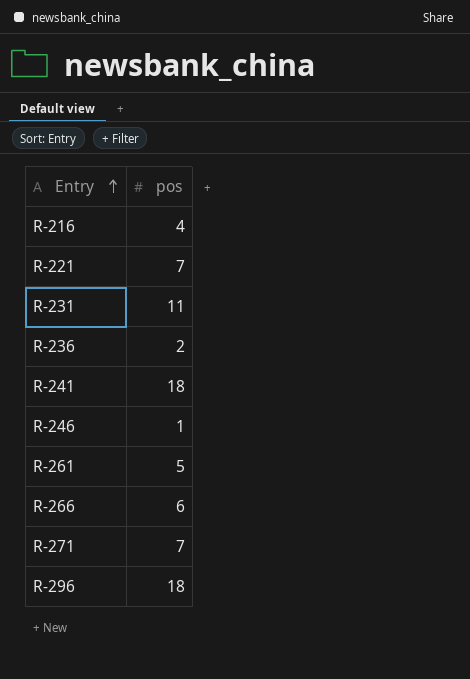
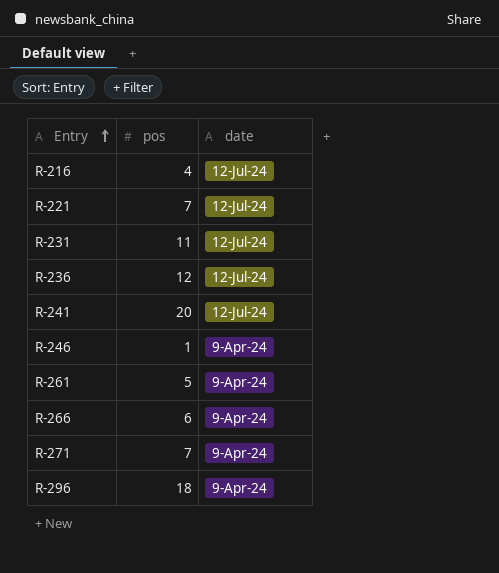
column date | position: none -> 3
R-236 | pos: 2 -> 12
R-241 | pos: 18 -> 20

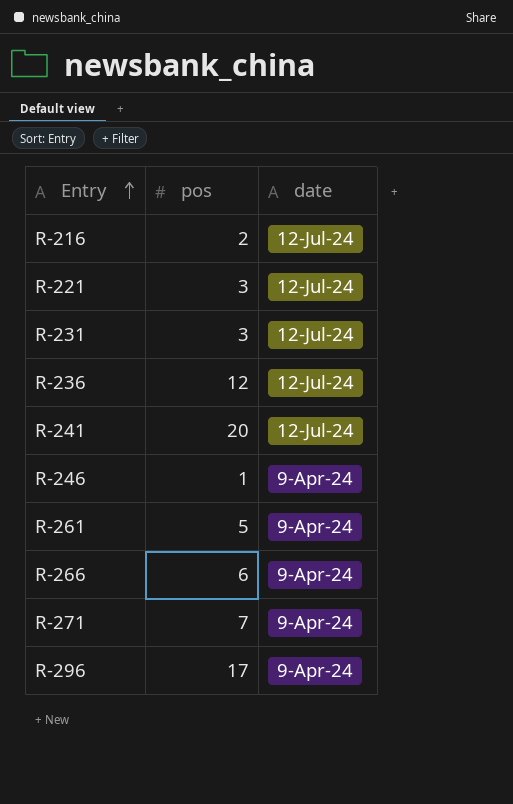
R-216 | pos: 4 -> 2
R-221 | pos: 7 -> 3
R-231 | pos: 11 -> 3
R-296 | pos: 18 -> 17

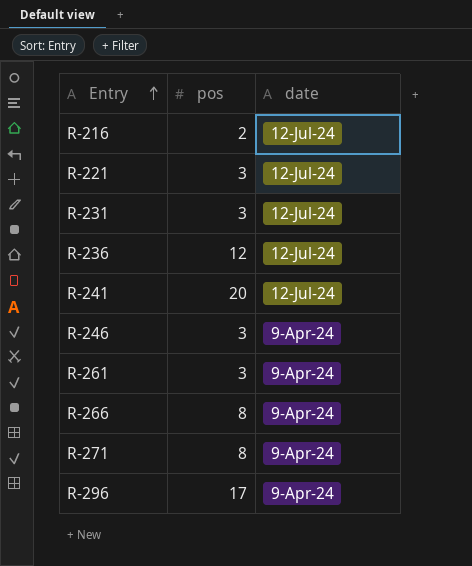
R-246 | pos: 1 -> 3
R-261 | pos: 5 -> 3
R-266 | pos: 6 -> 8
R-271 | pos: 7 -> 8

